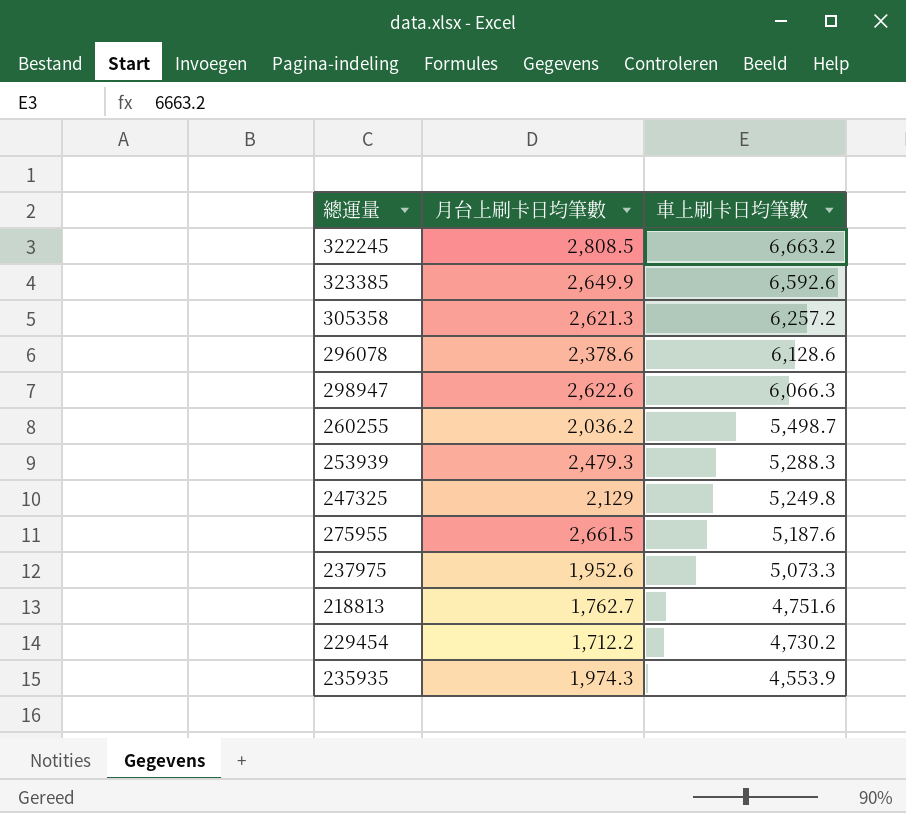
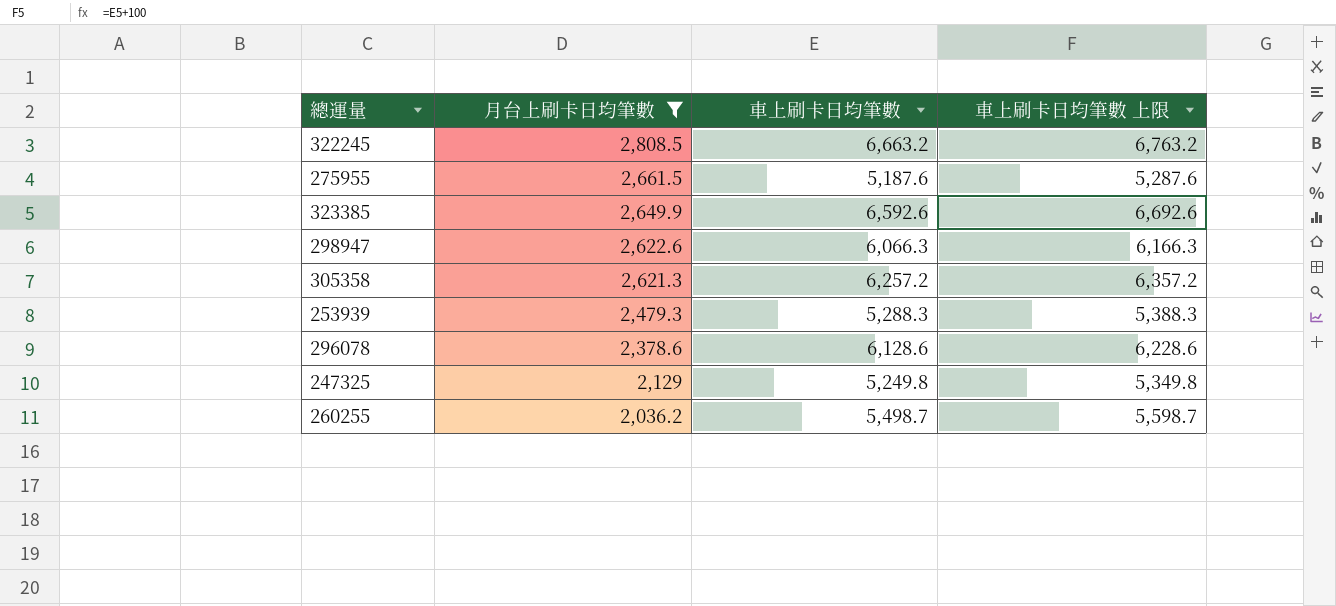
filter: none -> 月台上刷卡日均筆數 >= 2,036.2
row order: 車上刷卡日均筆數 descending -> 月台上刷卡日均筆數 descending
column 車上刷卡日均筆數 上限 | formula: none -> [車上刷卡日均筆數] + 100

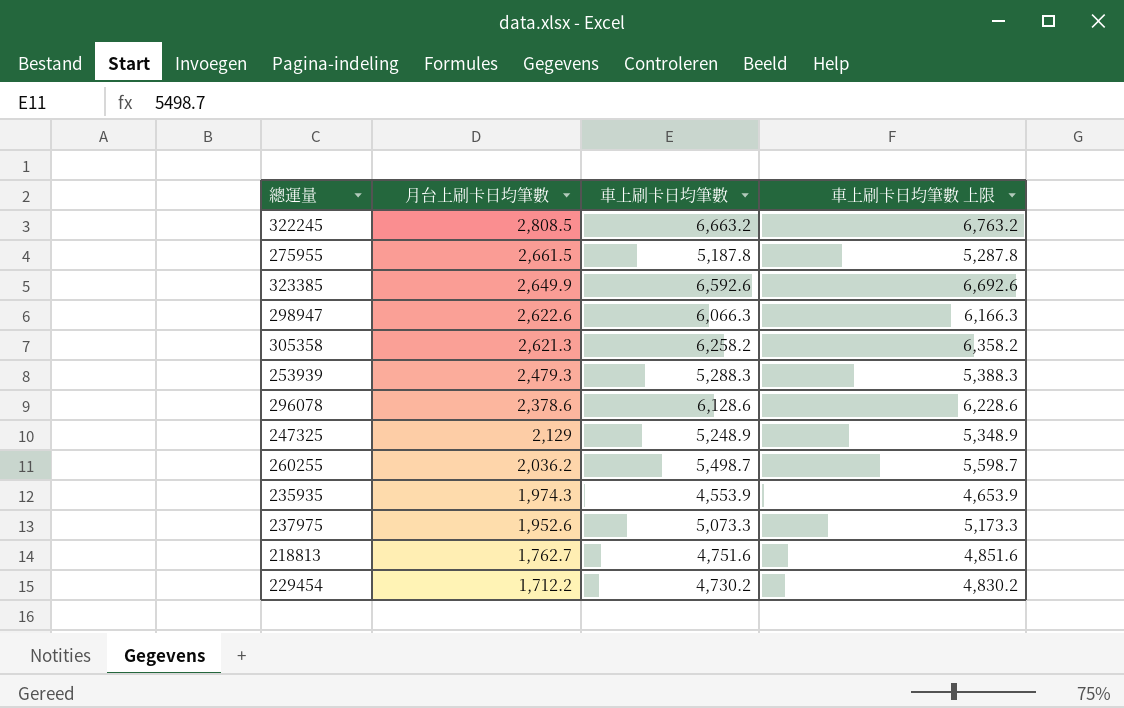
filter: 月台上刷卡日均筆數 >= 2,036.2 -> none
275955 | 車上刷卡日均筆數: 5,187.6 -> 5,187.8
275955 | 車上刷卡日均筆數 上限: 5,287.6 -> 5,287.8
305358 | 車上刷卡日均筆數: 6,257.2 -> 6,258.2
305358 | 車上刷卡日均筆數 上限: 6,357.2 -> 6,358.2
247325 | 車上刷卡日均筆數: 5,249.8 -> 5,248.9
247325 | 車上刷卡日均筆數 上限: 5,349.8 -> 5,348.9

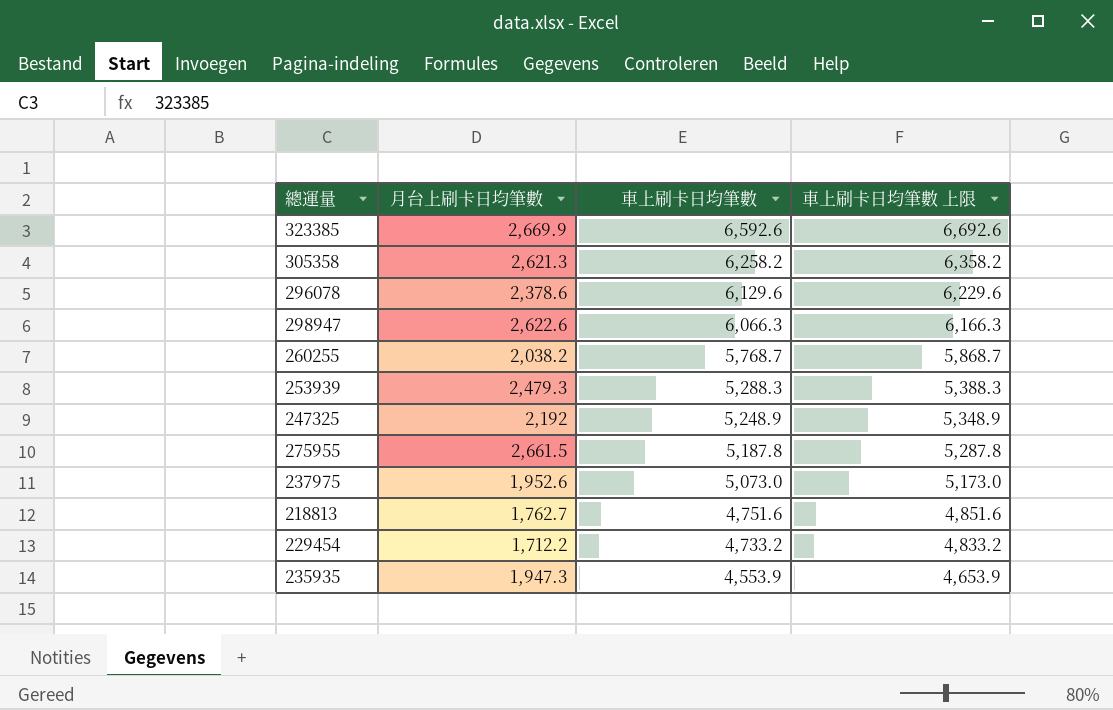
row order: 月台上刷卡日均筆數 descending -> 車上刷卡日均筆數 descending
row 322245: 2,808.5 | 6,663.2 | 6,763.2 -> none
323385 | 月台上刷卡日均筆數: 2,649.9 -> 2,669.9
296078 | 車上刷卡日均筆數: 6,128.6 -> 6,129.6
296078 | 車上刷卡日均筆數 上限: 6,228.6 -> 6,229.6
260255 | 月台上刷卡日均筆數: 2,036.2 -> 2,038.2
260255 | 車上刷卡日均筆數: 5,498.7 -> 5,768.7
260255 | 車上刷卡日均筆數 上限: 5,598.7 -> 5,868.7
247325 | 月台上刷卡日均筆數: 2,129 -> 2,192
237975 | 車上刷卡日均筆數: 5,073.3 -> 5,073.0
237975 | 車上刷卡日均筆數 上限: 5,173.3 -> 5,173.0
229454 | 車上刷卡日均筆數: 4,730.2 -> 4,733.2
229454 | 車上刷卡日均筆數 上限: 4,830.2 -> 4,833.2
235935 | 月台上刷卡日均筆數: 1,974.3 -> 1,947.3

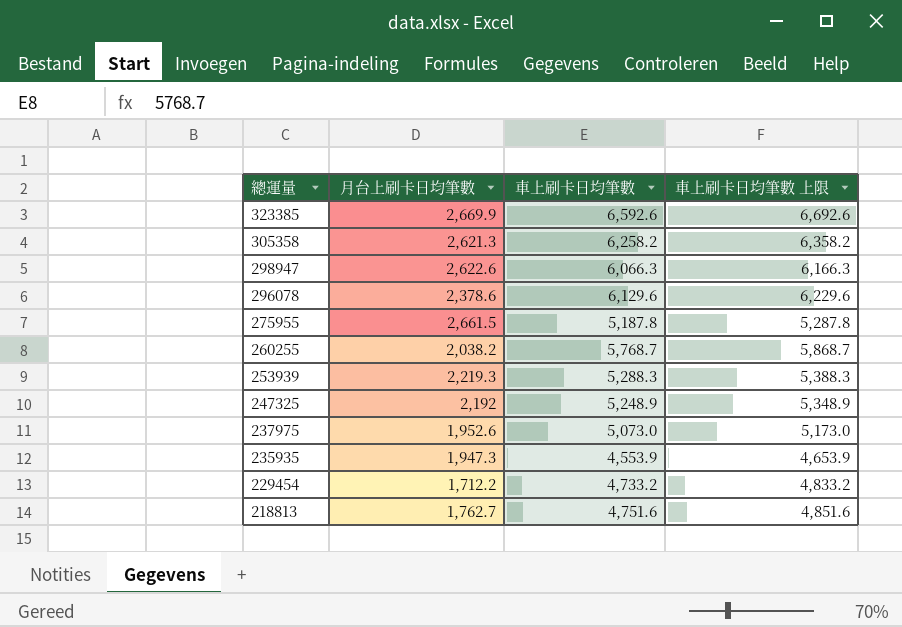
row order: 車上刷卡日均筆數 descending -> 總運量 descending
253939 | 月台上刷卡日均筆數: 2,479.3 -> 2,219.3

